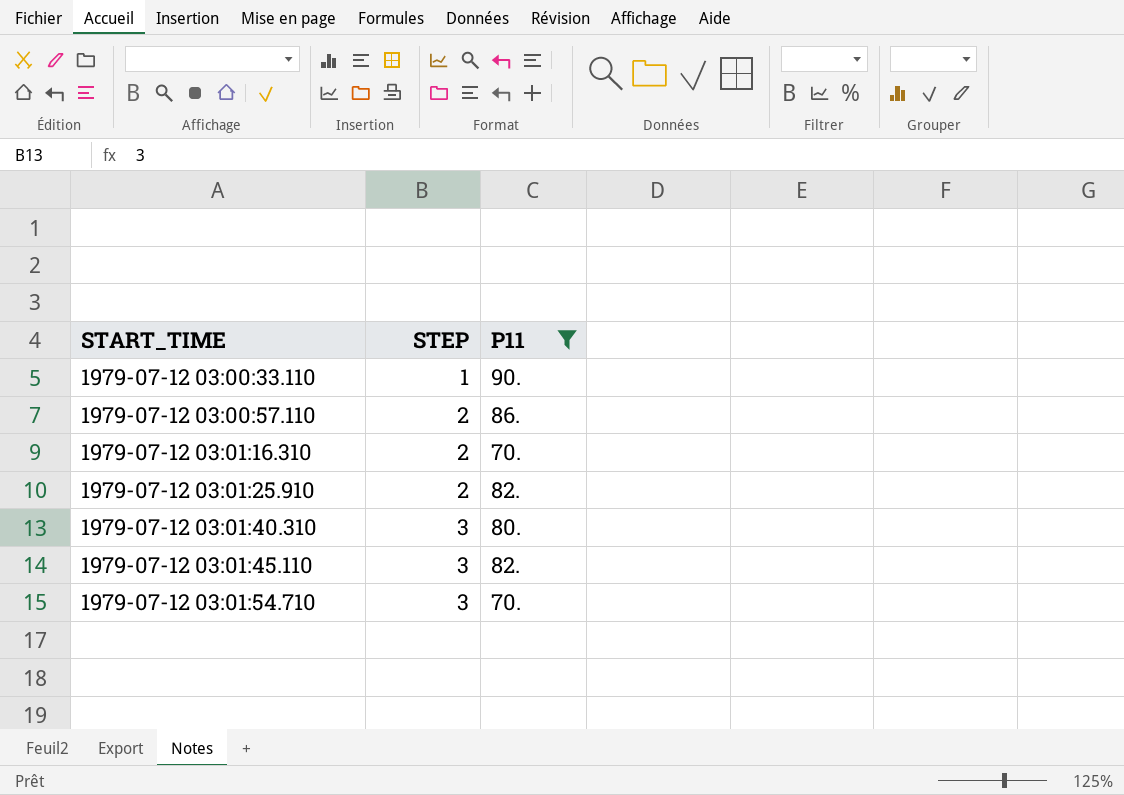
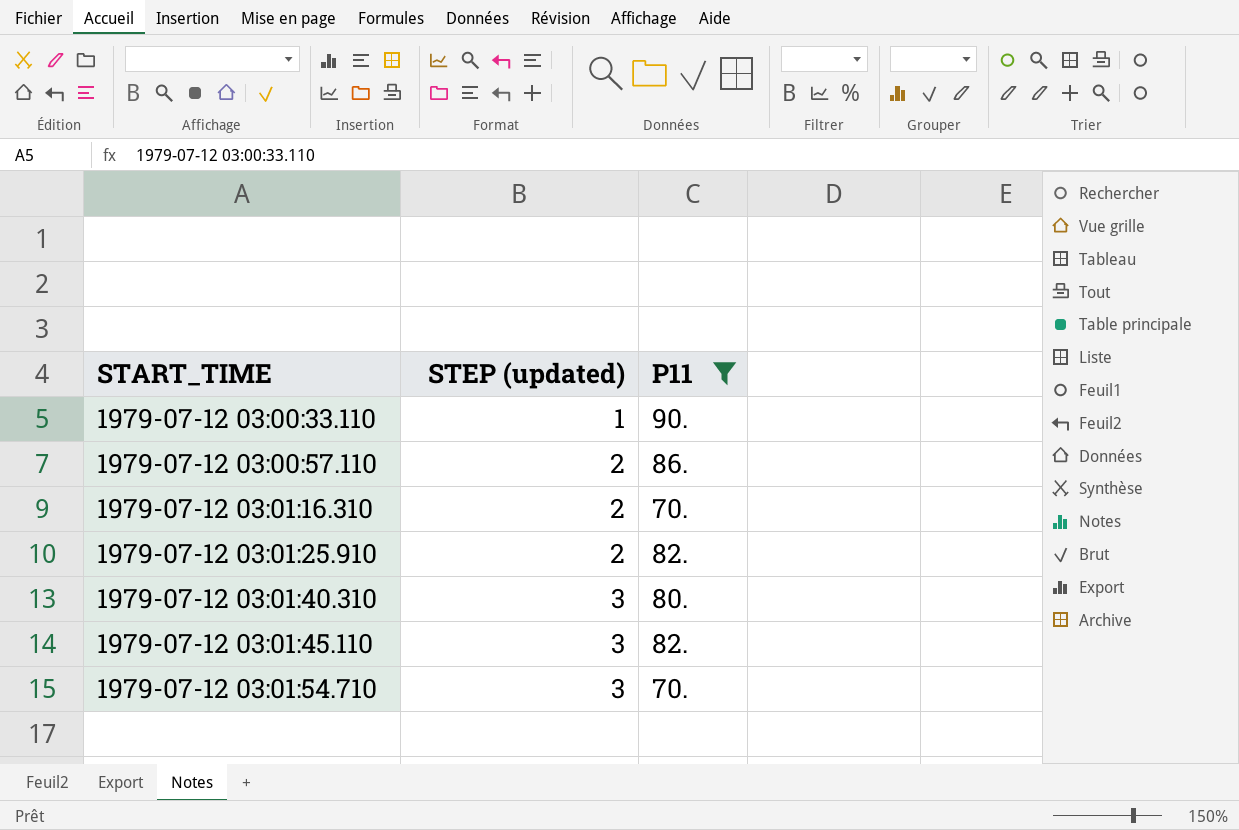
column name: STEP -> STEP (updated)

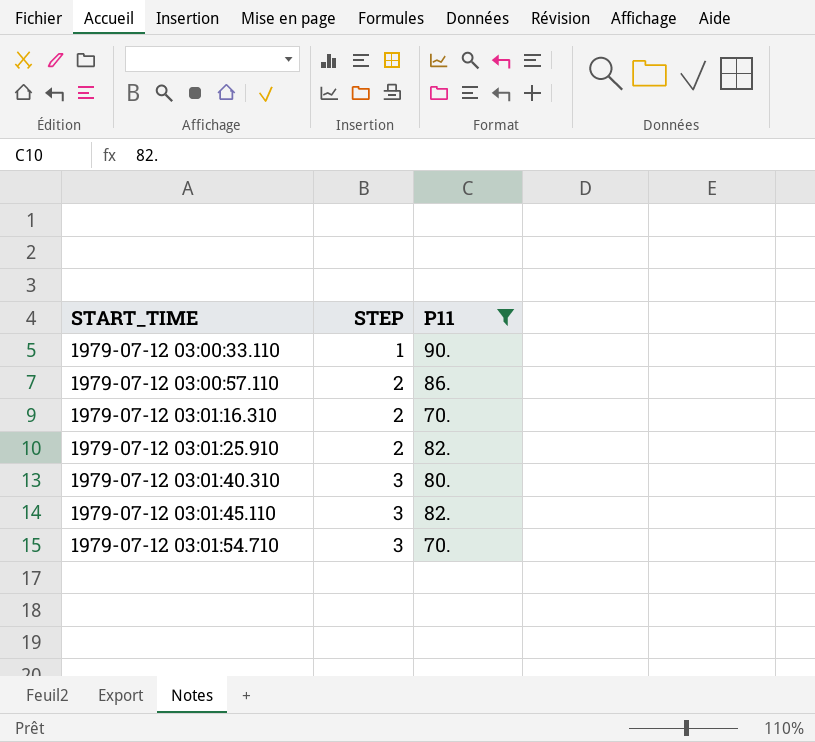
column name: STEP (updated) -> STEP

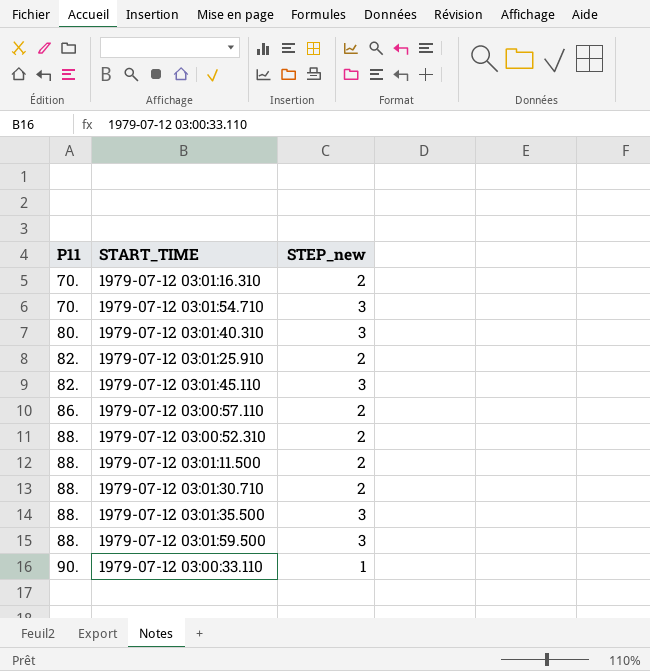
filter: P11 != 88. -> none
row order: START_TIME ascending -> P11 ascending
column P11 | position: 3 -> 1
column name: STEP -> STEP_new

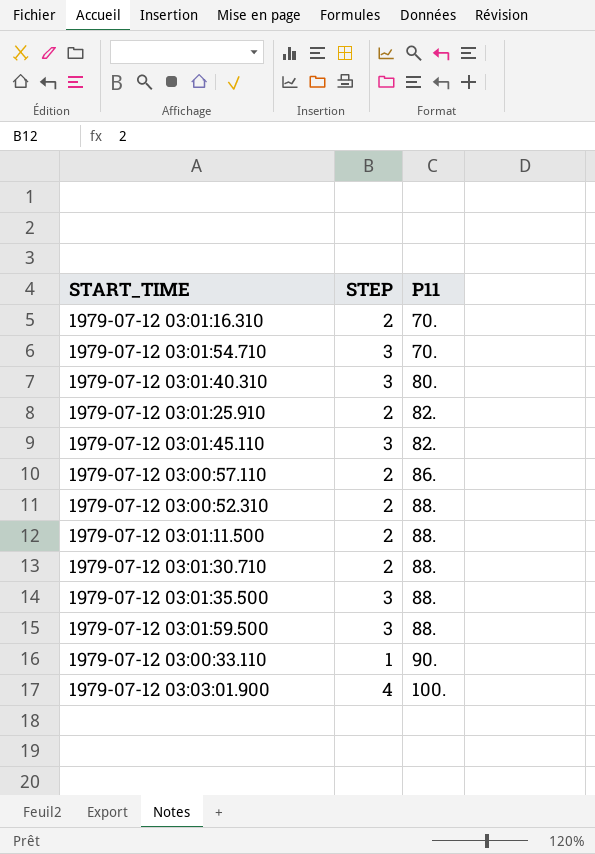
column name: STEP_new -> STEP
column P11 | position: 1 -> 3
row 1979-07-12 03:03:01.900: none -> 4 | 100.

